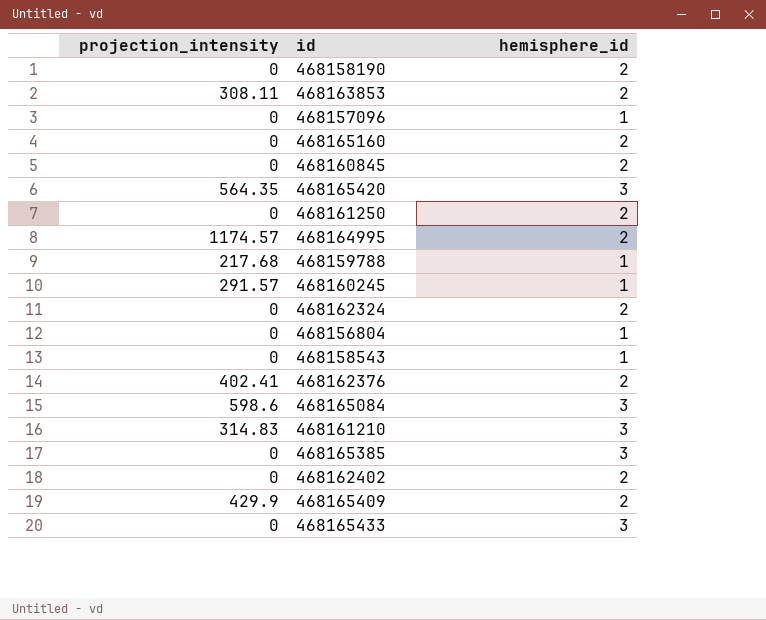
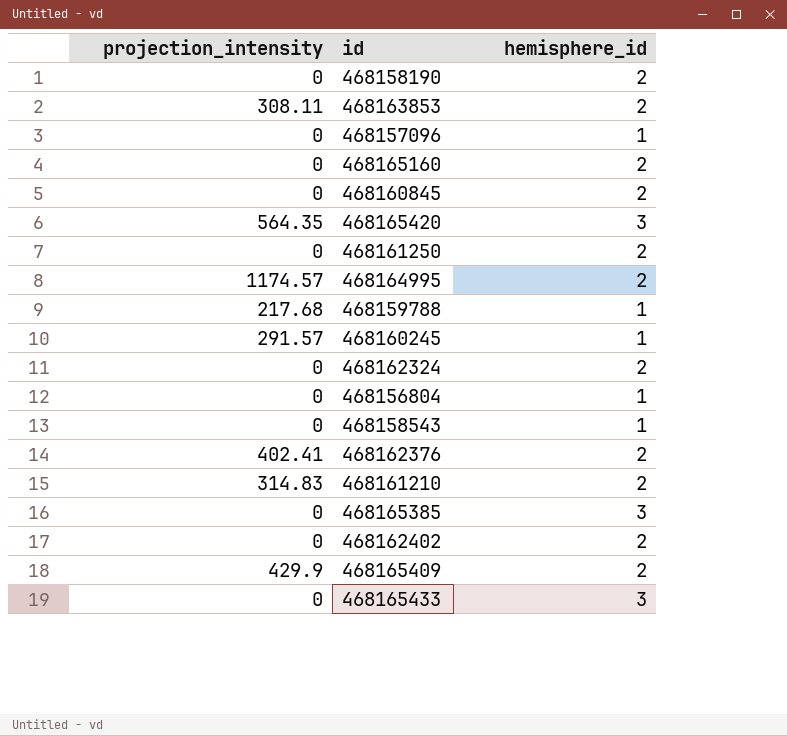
row 468165084: 598.6 | 3 -> none
468161210 | hemisphere_id: 3 -> 2

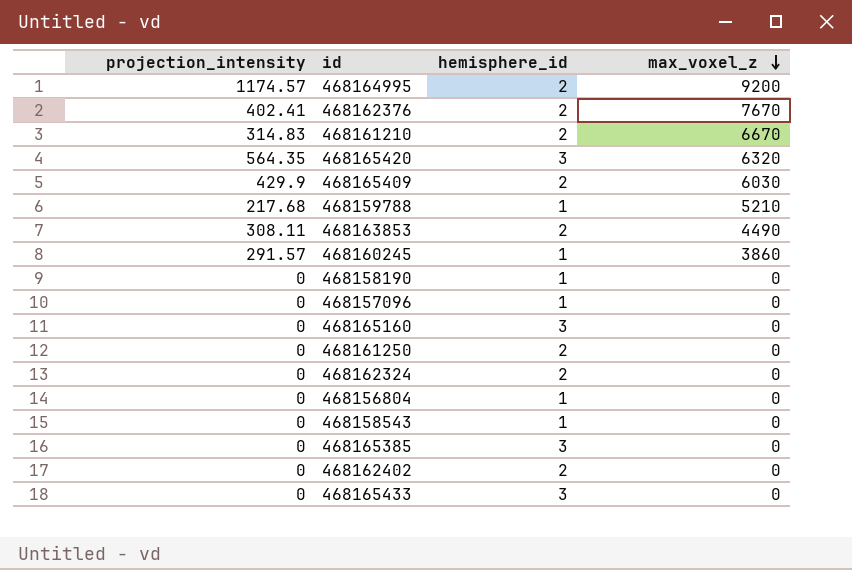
row order: none -> max_voxel_z descending
column max_voxel_z | position: none -> 4
row 468160845: 0 | 2 -> none
468158190 | hemisphere_id: 2 -> 1
468165160 | hemisphere_id: 2 -> 3

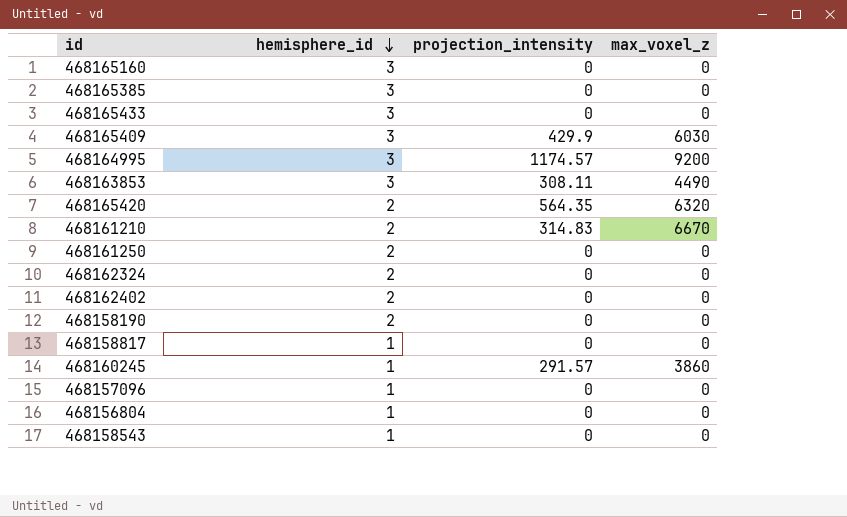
row order: max_voxel_z descending -> hemisphere_id descending
column projection_intensity | position: 1 -> 3
row 468162376: 402.41 | 2 | 7670 -> none
row 468159788: 217.68 | 1 | 5210 -> none
468165409 | hemisphere_id: 2 -> 3
468164995 | hemisphere_id: 2 -> 3
468163853 | hemisphere_id: 2 -> 3
468165420 | hemisphere_id: 3 -> 2
468158190 | hemisphere_id: 1 -> 2
row 468158817: none -> 1 | 0 | 0

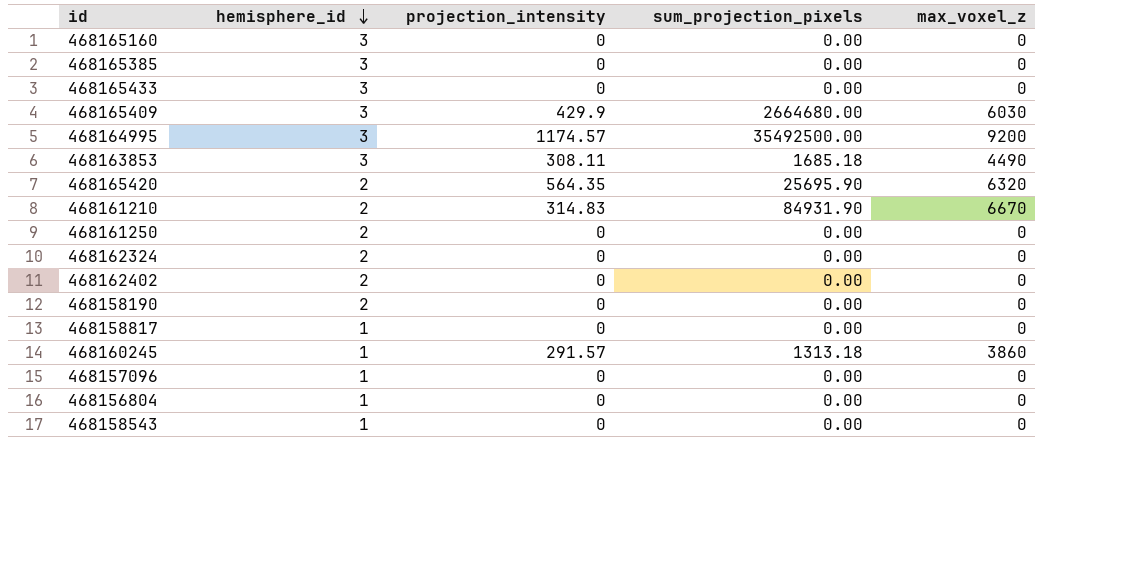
column sum_projection_pixels | position: none -> 4

